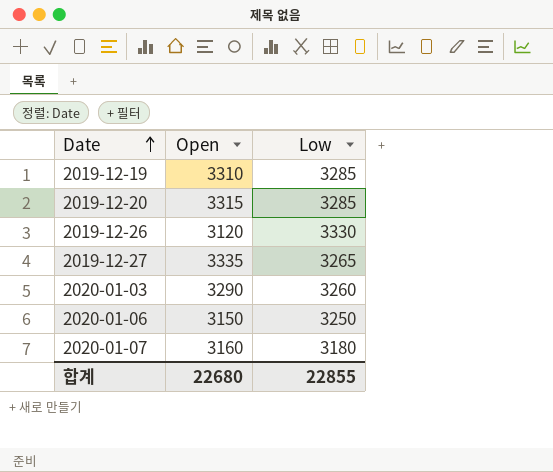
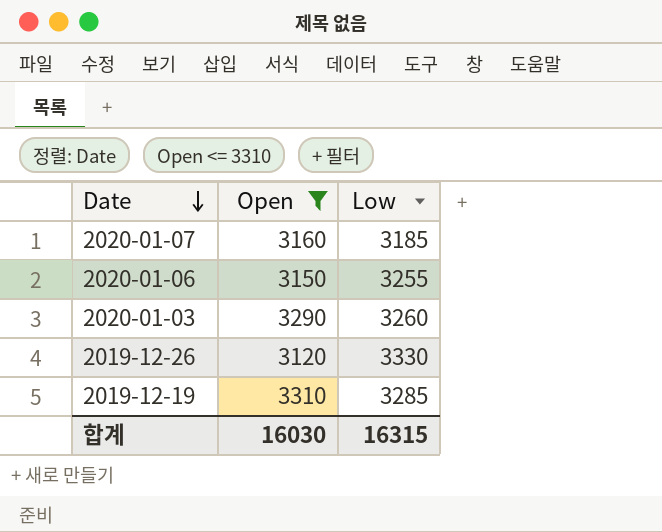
filter: none -> Open <= 3310
row order: Date ascending -> Date descending
2020-01-07 | Low: 3180 -> 3185
2020-01-06 | Low: 3250 -> 3255
합계 | Open: 22680 -> 16030
합계 | Low: 22855 -> 16315

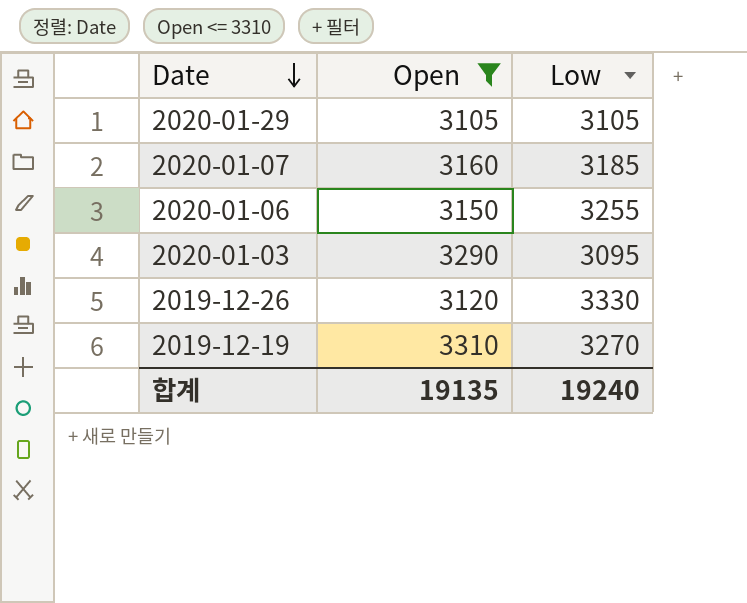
row 2020-01-29: none -> 3105 | 3105
2020-01-03 | Low: 3260 -> 3095
2019-12-19 | Low: 3285 -> 3270
합계 | Open: 16030 -> 19135
합계 | Low: 16315 -> 19240

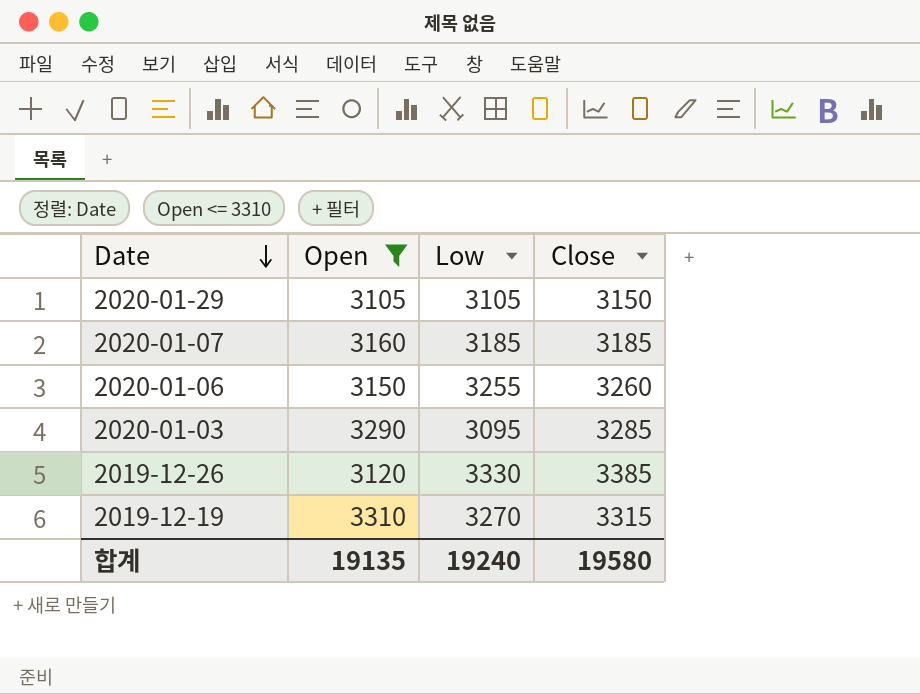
column Close | position: none -> 4

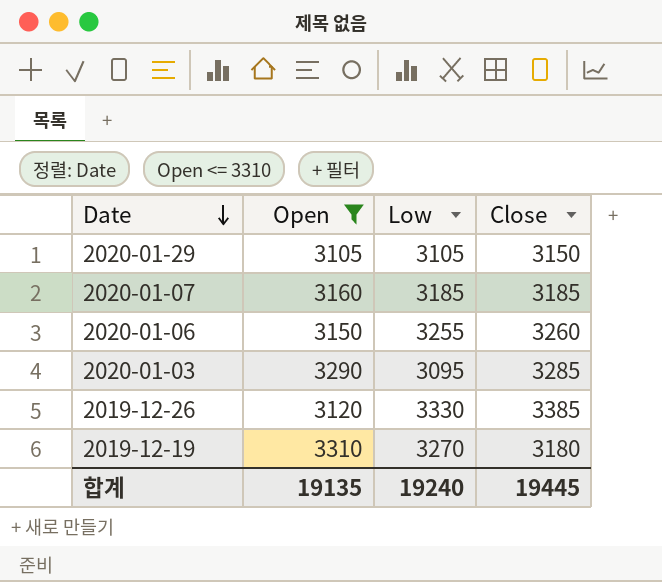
2019-12-19 | Close: 3315 -> 3180
합계 | Close: 19580 -> 19445

